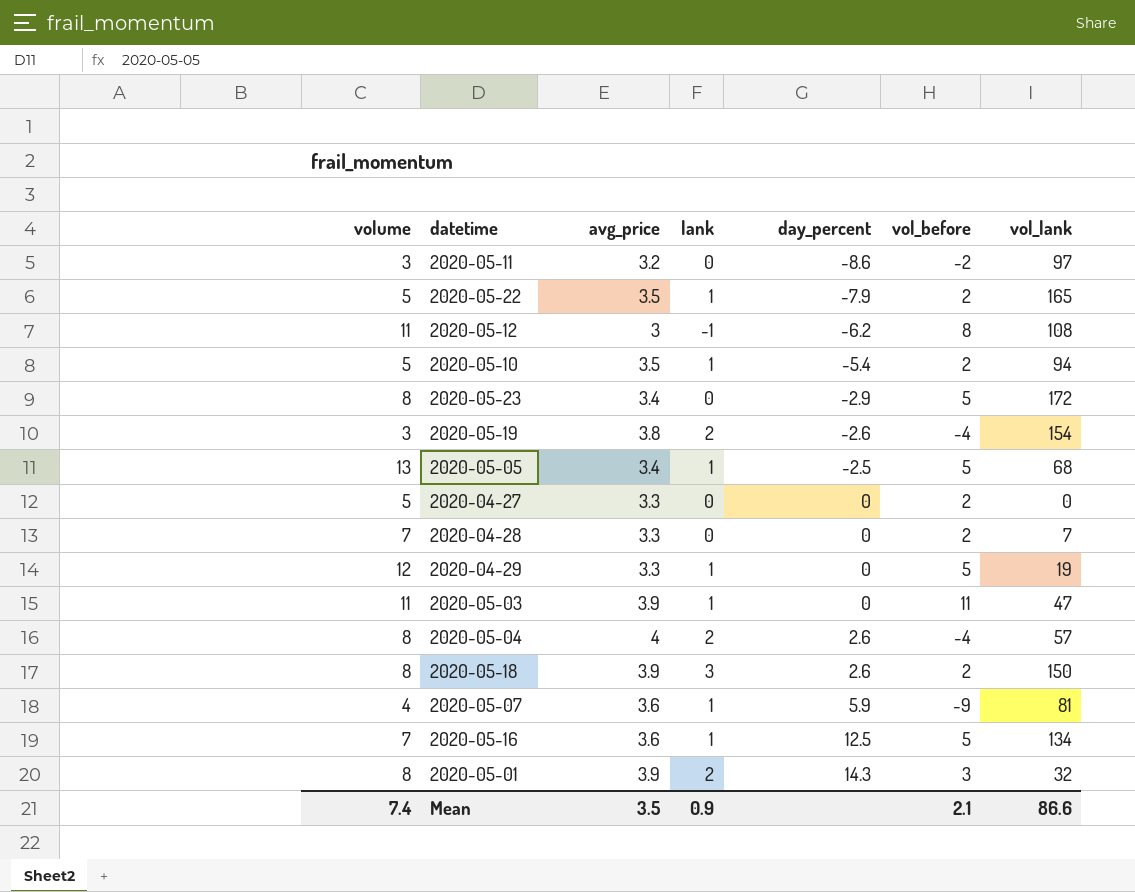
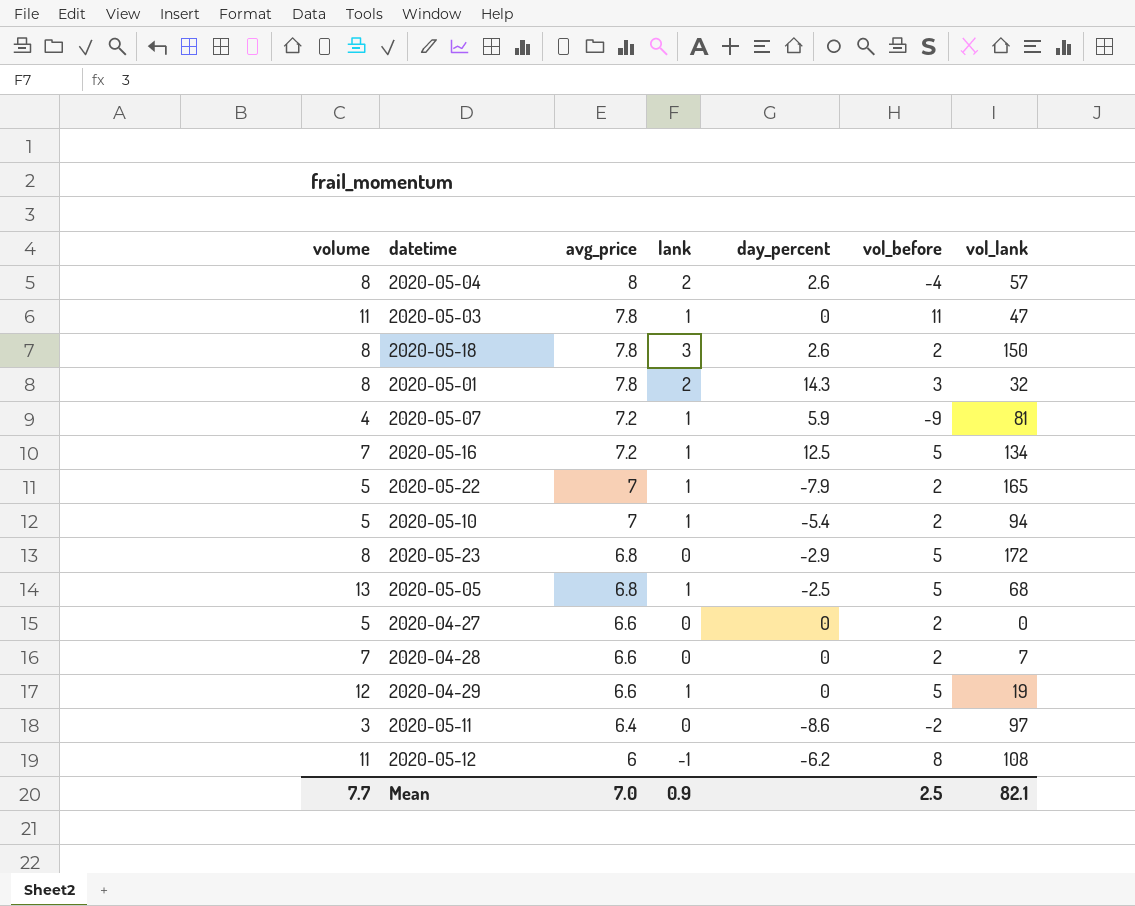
row order: day_percent ascending -> avg_price descending
row 2020-05-19: 3 | 3.8 | 2 | -2.6 | -4 | 154 -> none
2020-05-04 | avg_price: 4 -> 8
2020-05-03 | avg_price: 3.9 -> 7.8
2020-05-18 | avg_price: 3.9 -> 7.8
2020-05-01 | avg_price: 3.9 -> 7.8
2020-05-07 | avg_price: 3.6 -> 7.2
2020-05-16 | avg_price: 3.6 -> 7.2
2020-05-22 | avg_price: 3.5 -> 7
2020-05-10 | avg_price: 3.5 -> 7
2020-05-23 | avg_price: 3.4 -> 6.8
2020-05-05 | avg_price: 3.4 -> 6.8
2020-04-27 | avg_price: 3.3 -> 6.6
2020-04-28 | avg_price: 3.3 -> 6.6
2020-04-29 | avg_price: 3.3 -> 6.6
2020-05-11 | avg_price: 3.2 -> 6.4
2020-05-12 | avg_price: 3 -> 6
Mean | volume: 7.4 -> 7.7
Mean | avg_price: 3.5 -> 7.0
Mean | vol_before: 2.1 -> 2.5
Mean | vol_lank: 86.6 -> 82.1

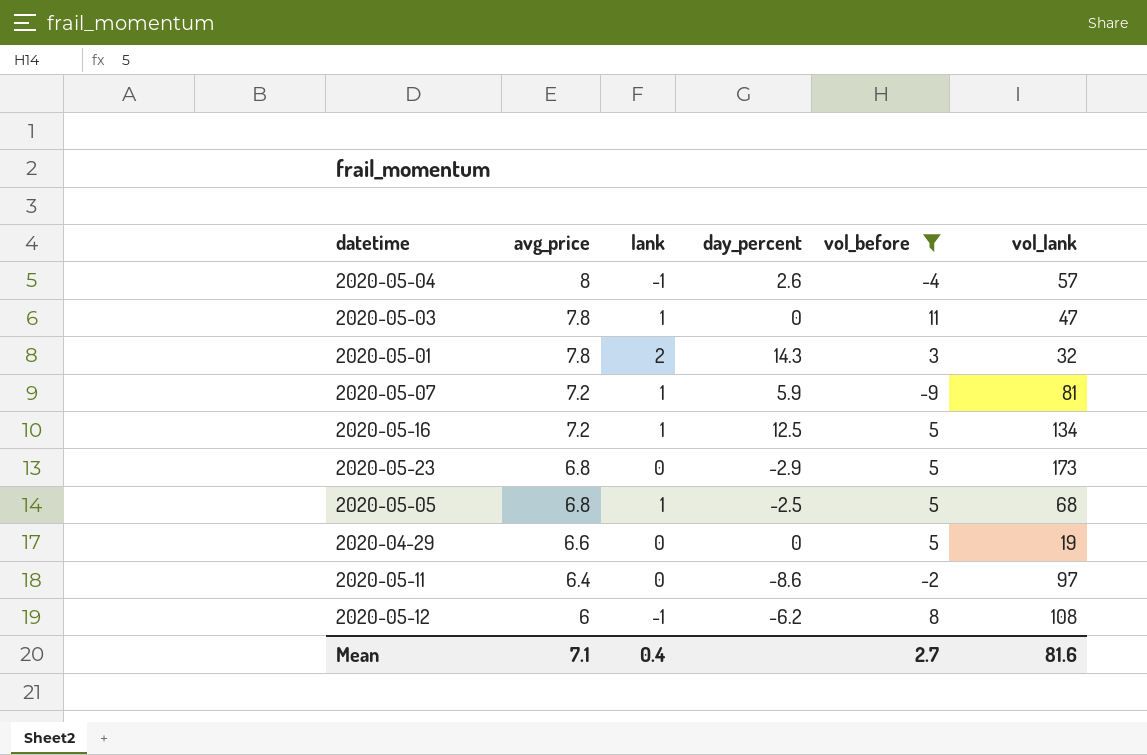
filter: none -> vol_before != 2
column volume | position: 1 -> none
2020-05-04 | lank: 2 -> -1
2020-05-23 | vol_lank: 172 -> 173
2020-04-29 | lank: 1 -> 0
Mean | avg_price: 7.0 -> 7.1
Mean | lank: 0.9 -> 0.4
Mean | vol_before: 2.5 -> 2.7
Mean | vol_lank: 82.1 -> 81.6

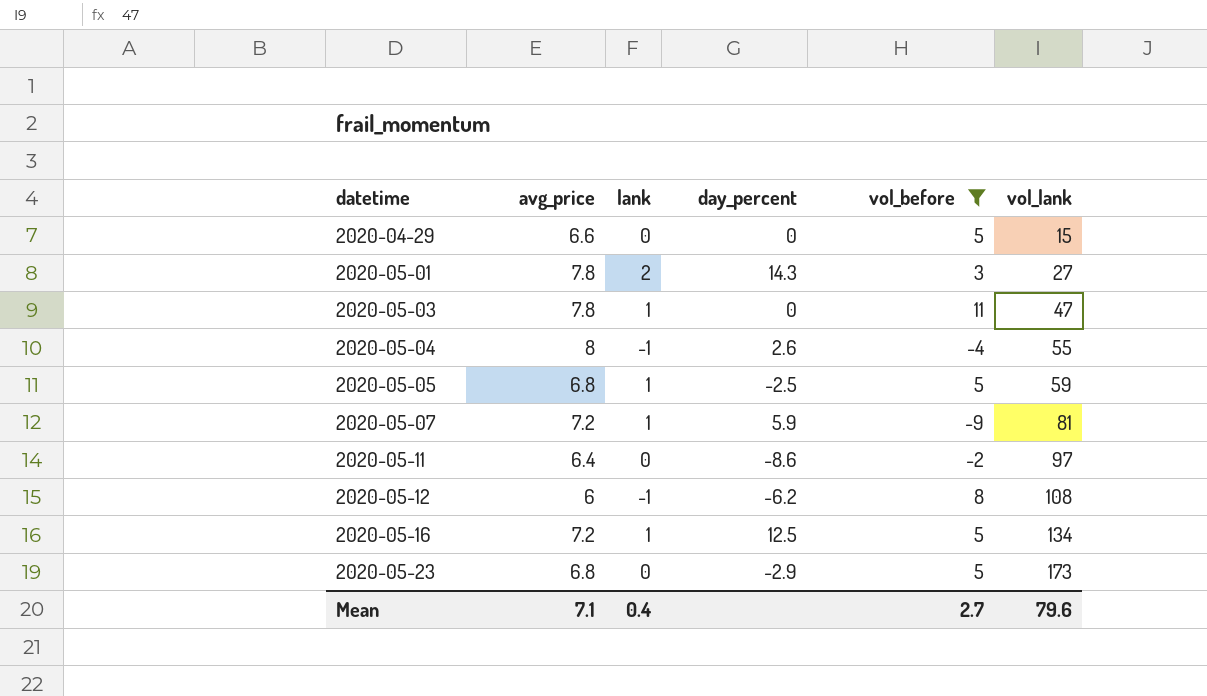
row order: avg_price descending -> datetime ascending
2020-04-29 | vol_lank: 19 -> 15
2020-05-01 | vol_lank: 32 -> 27
2020-05-04 | vol_lank: 57 -> 55
2020-05-05 | vol_lank: 68 -> 59
Mean | vol_lank: 81.6 -> 79.6

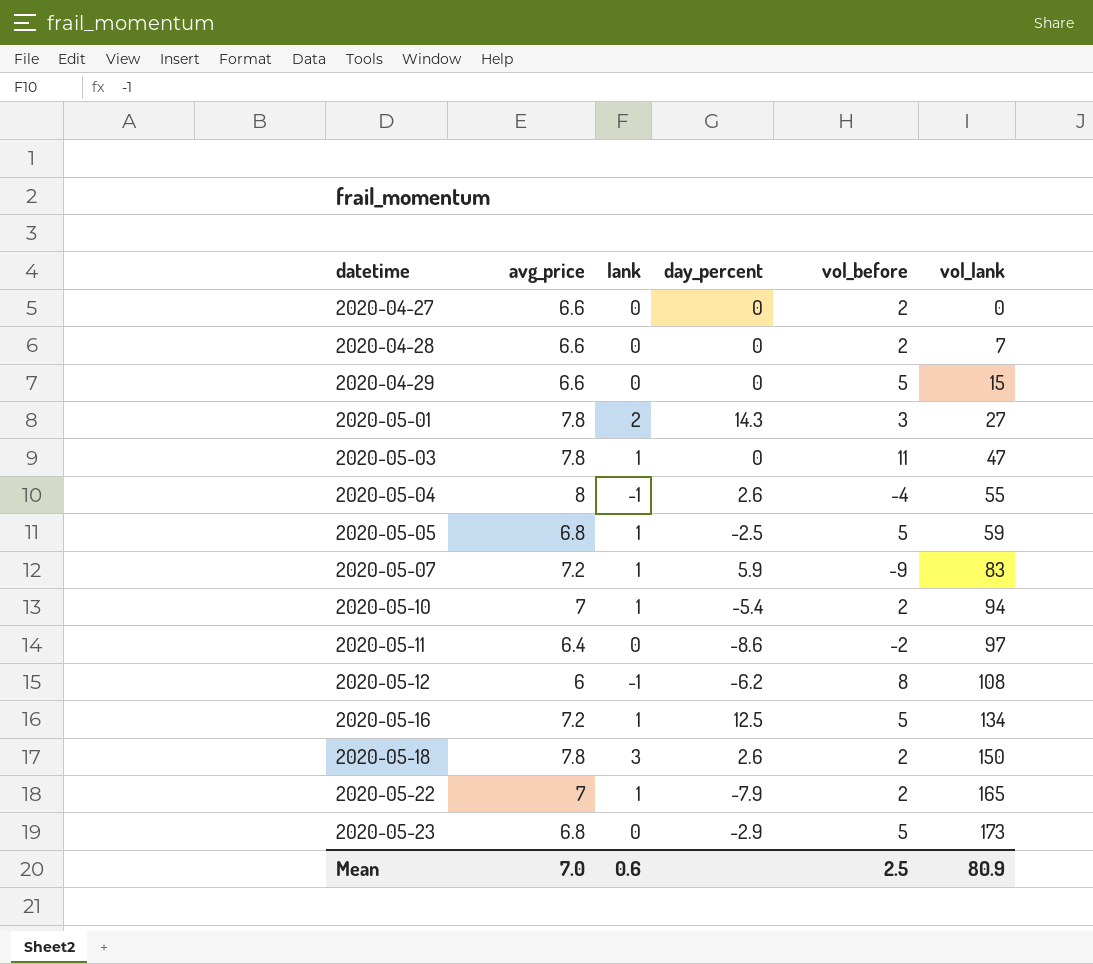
filter: vol_before != 2 -> none
2020-05-07 | vol_lank: 81 -> 83
Mean | avg_price: 7.1 -> 7.0
Mean | lank: 0.4 -> 0.6
Mean | vol_before: 2.7 -> 2.5
Mean | vol_lank: 79.6 -> 80.9

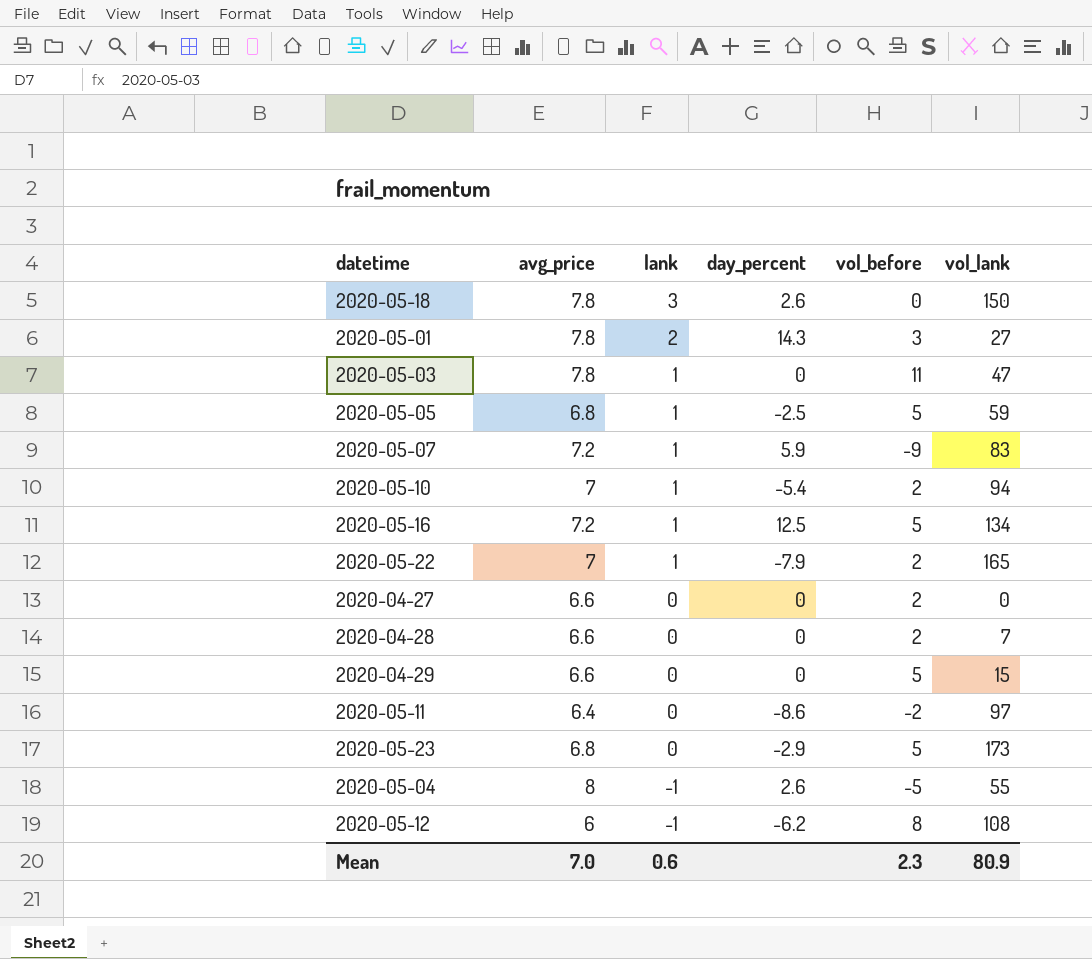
row order: datetime ascending -> lank descending
2020-05-18 | vol_before: 2 -> 0
2020-05-04 | vol_before: -4 -> -5
Mean | vol_before: 2.5 -> 2.3

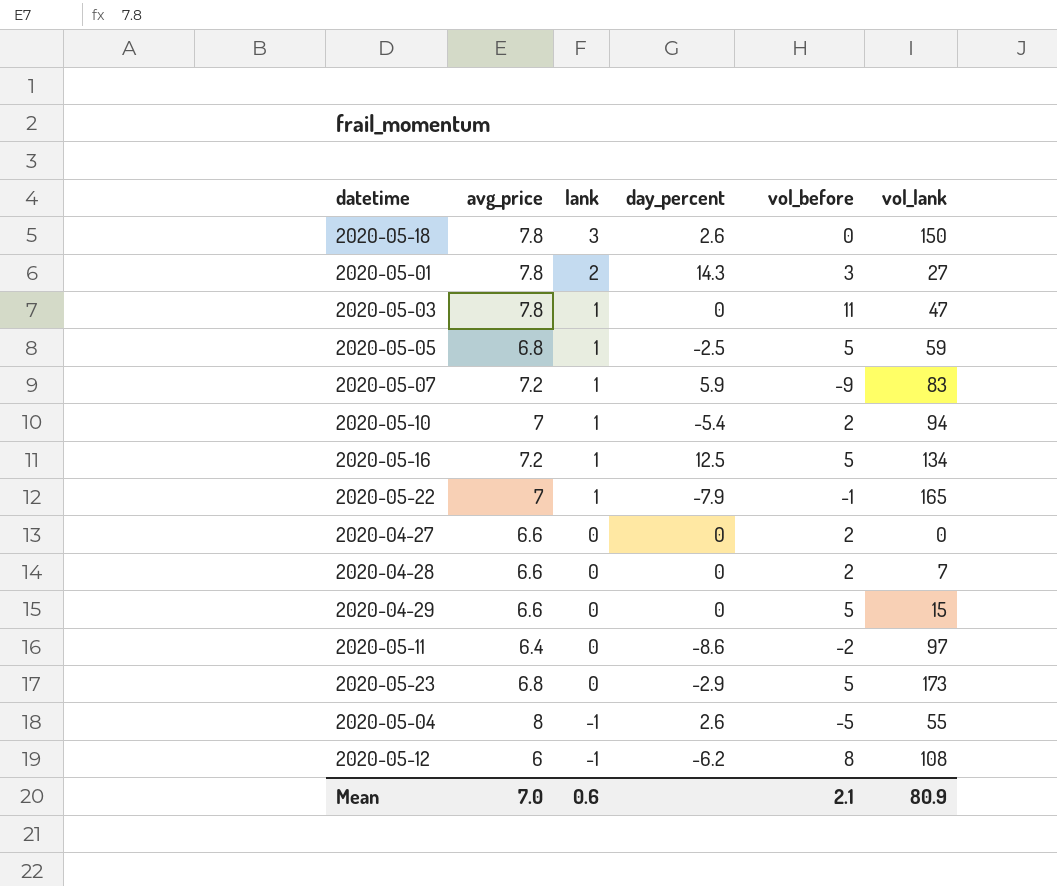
2020-05-22 | vol_before: 2 -> -1
Mean | vol_before: 2.3 -> 2.1

